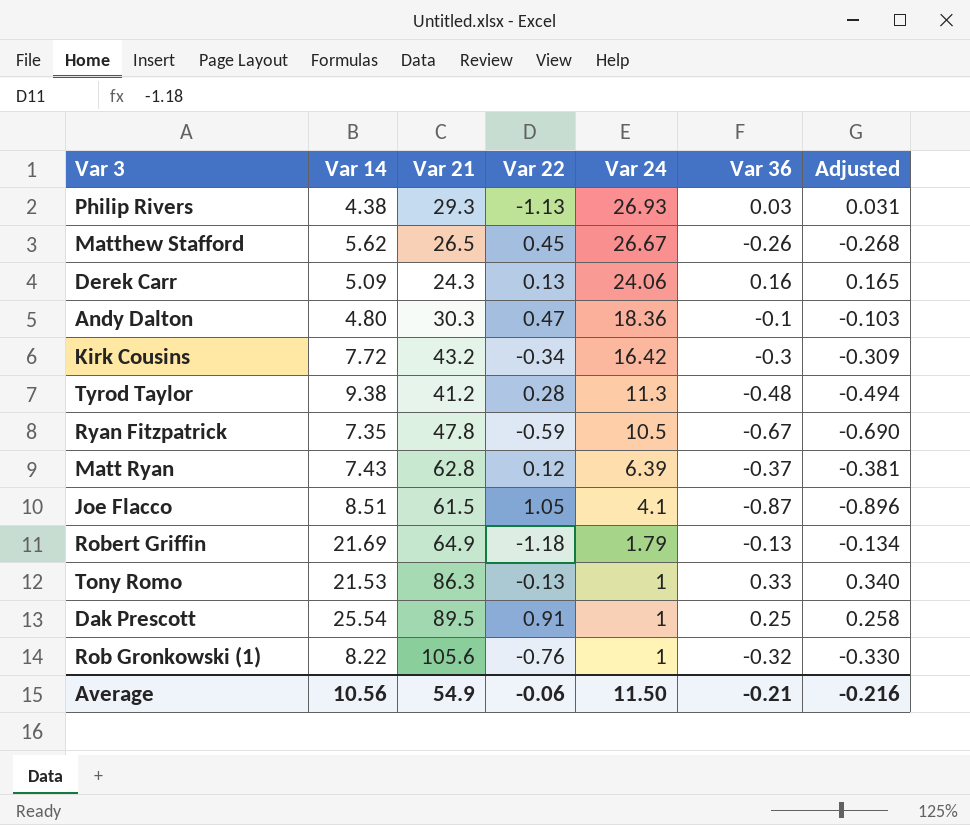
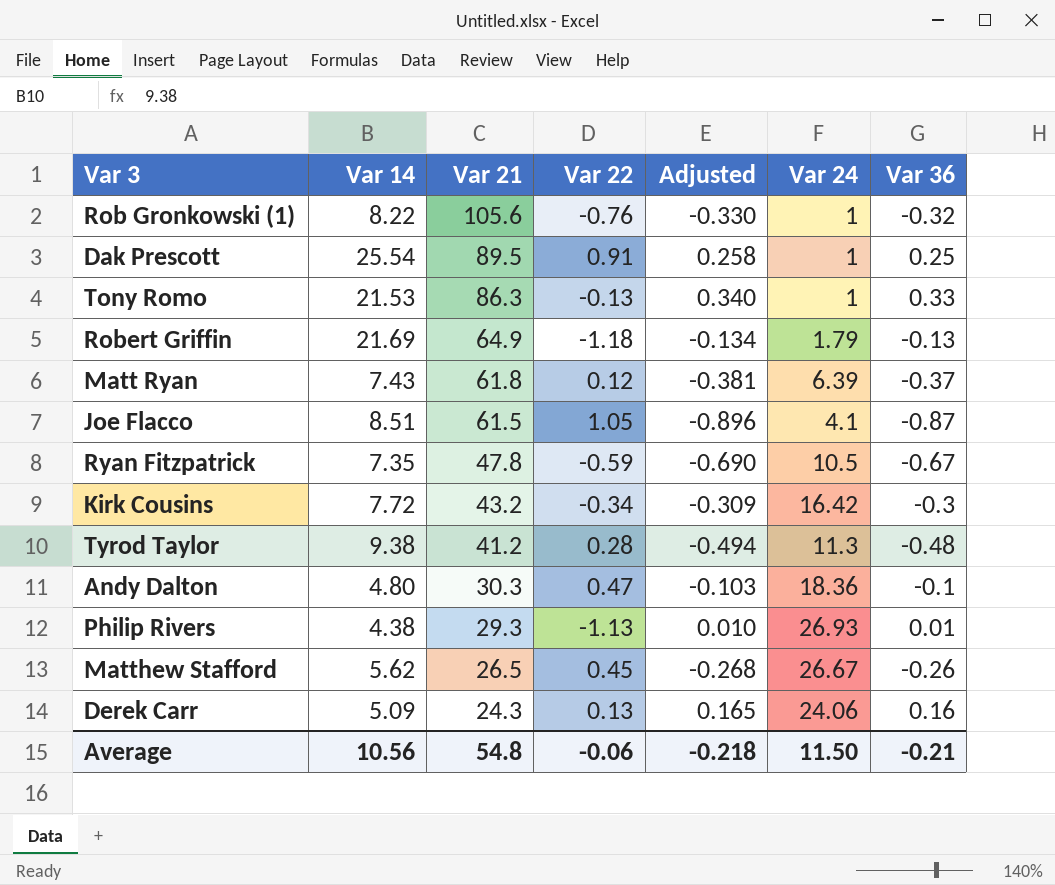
row order: Var 24 descending -> Var 21 descending
column Adjusted | position: 7 -> 5
Matt Ryan | Var 21: 62.8 -> 61.8
Philip Rivers | Adjusted: 0.031 -> 0.010
Philip Rivers | Var 36: 0.03 -> 0.01
Average | Var 21: 54.9 -> 54.8
Average | Adjusted: -0.216 -> -0.218

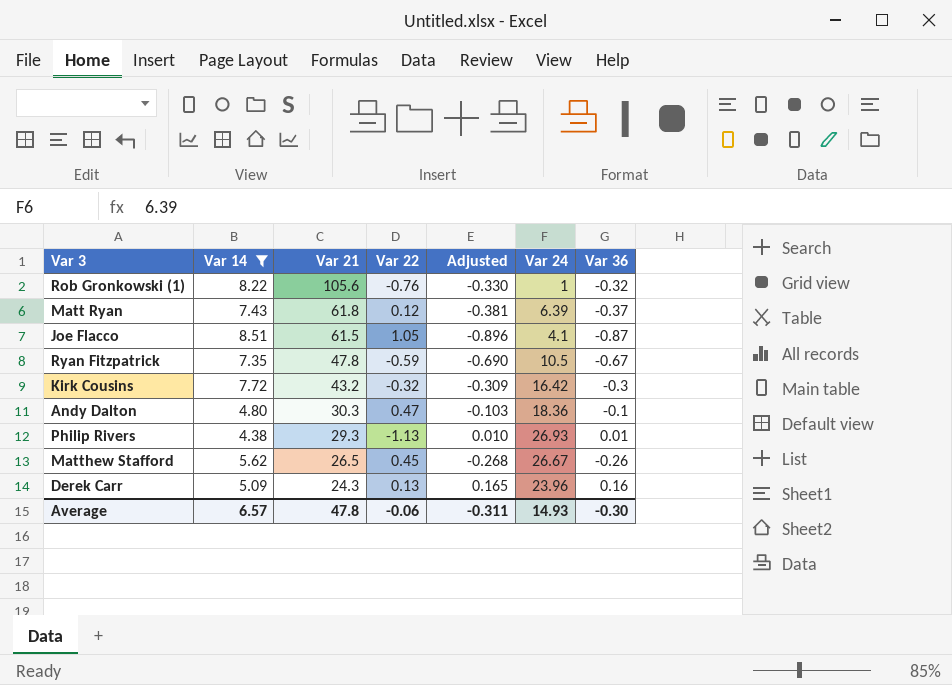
filter: none -> Var 14 <= 8.51
Kirk Cousins | Var 22: -0.34 -> -0.32
Derek Carr | Var 24: 24.06 -> 23.96
Average | Var 14: 10.56 -> 6.57
Average | Var 21: 54.8 -> 47.8
Average | Adjusted: -0.218 -> -0.311
Average | Var 24: 11.50 -> 14.93
Average | Var 36: -0.21 -> -0.30

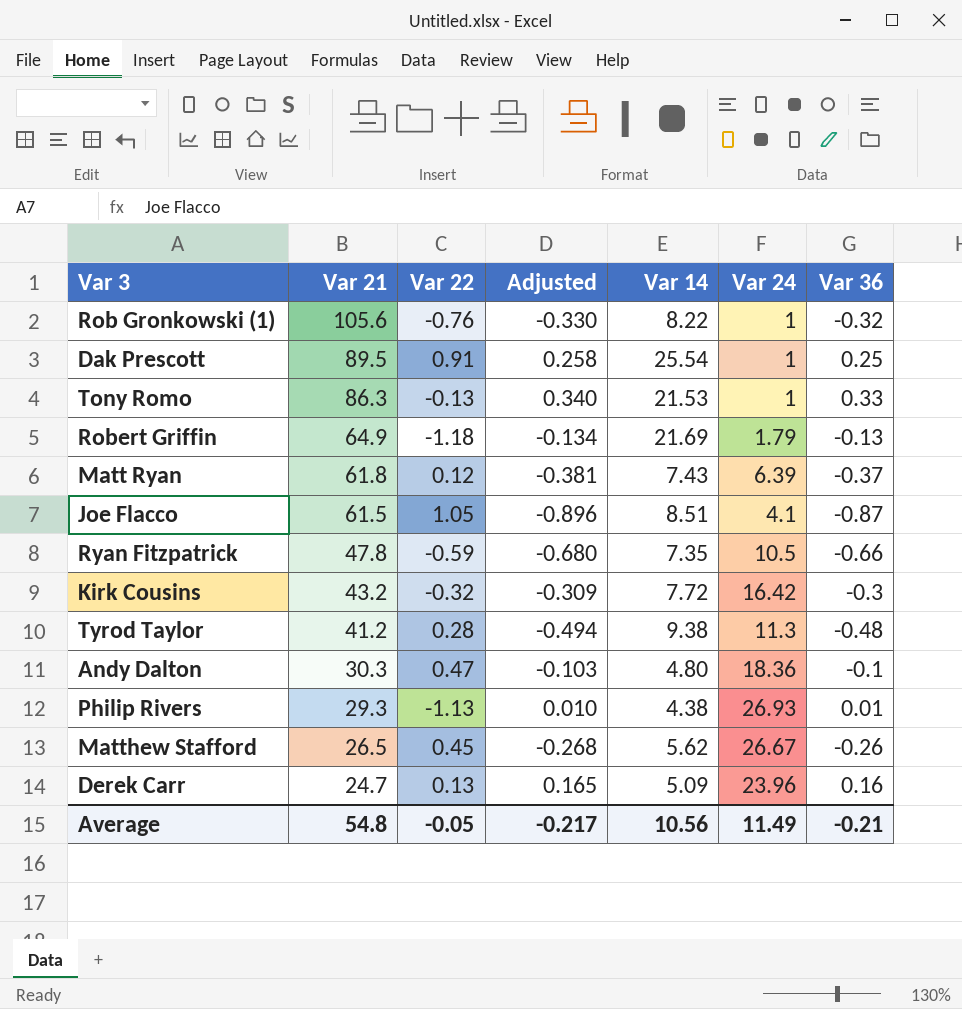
filter: Var 14 <= 8.51 -> none
column Var 14 | position: 2 -> 5
Ryan Fitzpatrick | Adjusted: -0.690 -> -0.680
Ryan Fitzpatrick | Var 36: -0.67 -> -0.66
Derek Carr | Var 21: 24.3 -> 24.7
Average | Var 21: 47.8 -> 54.8
Average | Var 22: -0.06 -> -0.05
Average | Adjusted: -0.311 -> -0.217
Average | Var 14: 6.57 -> 10.56
Average | Var 24: 14.93 -> 11.49
Average | Var 36: -0.30 -> -0.21

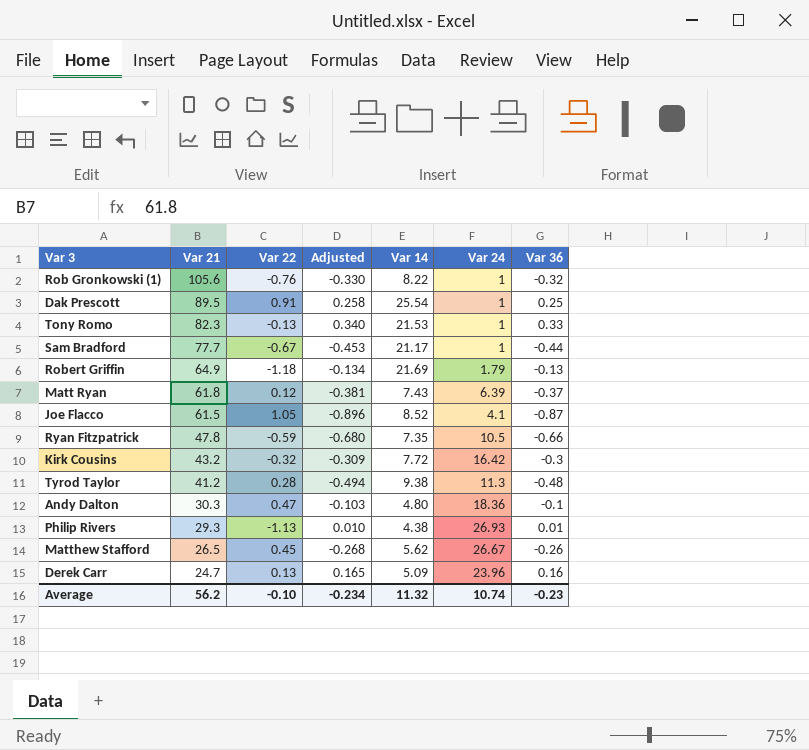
Tony Romo | Var 21: 86.3 -> 82.3
row Sam Bradford: none -> 77.7 | -0.67 | -0.453 | 21.17 | 1 | -0.44
Joe Flacco | Var 14: 8.51 -> 8.52
Average | Var 21: 54.8 -> 56.2
Average | Var 22: -0.05 -> -0.10
Average | Adjusted: -0.217 -> -0.234
Average | Var 14: 10.56 -> 11.32
Average | Var 24: 11.49 -> 10.74
Average | Var 36: -0.21 -> -0.23

